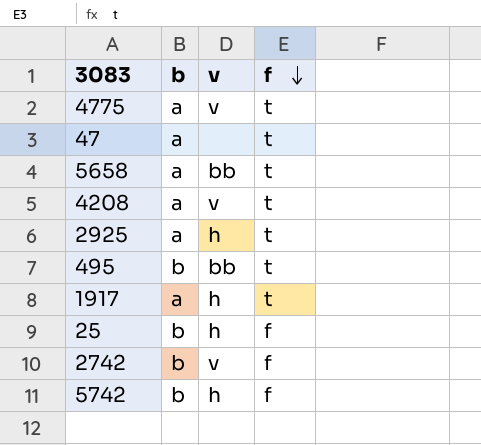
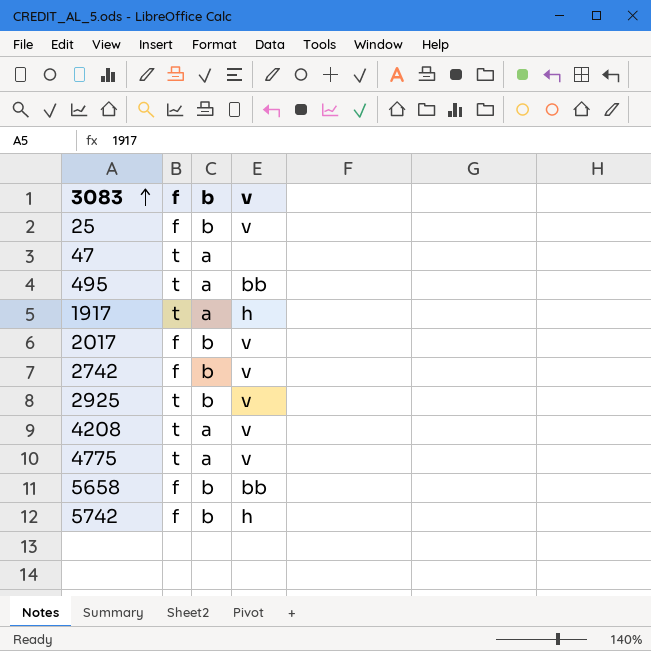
row order: f descending -> 3083 ascending
column f | position: 4 -> 2
25 | v: h -> v
495 | b: b -> a
row 2017: none -> f | b | v
2925 | b: a -> b
2925 | v: h -> v
5658 | f: t -> f
5658 | b: a -> b

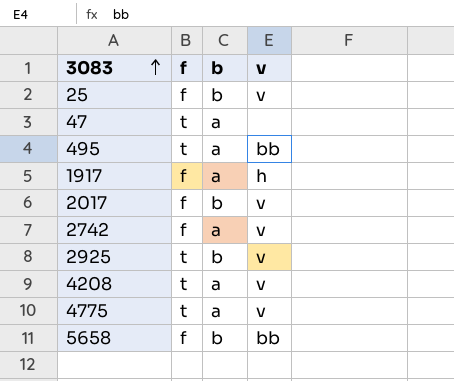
row 5742: f | b | h -> none
1917 | f: t -> f
2742 | b: b -> a

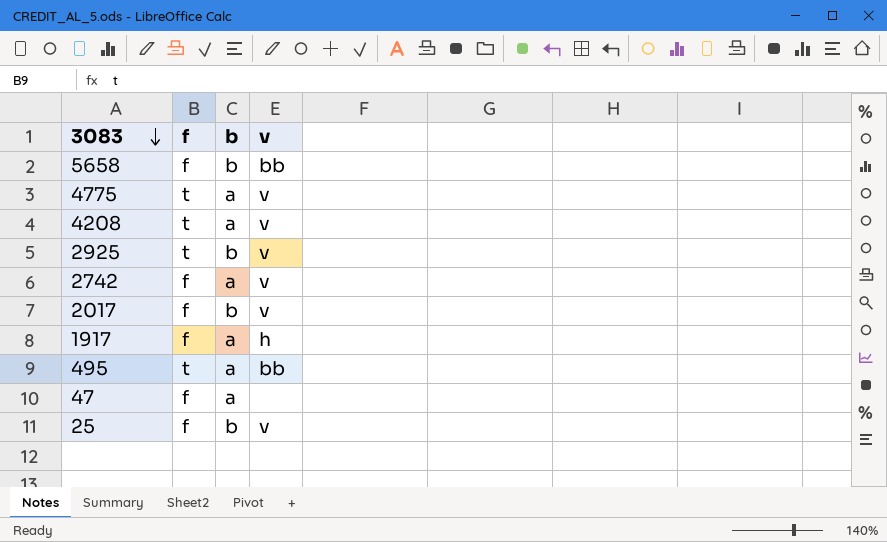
row order: 3083 ascending -> 3083 descending
47 | f: t -> f

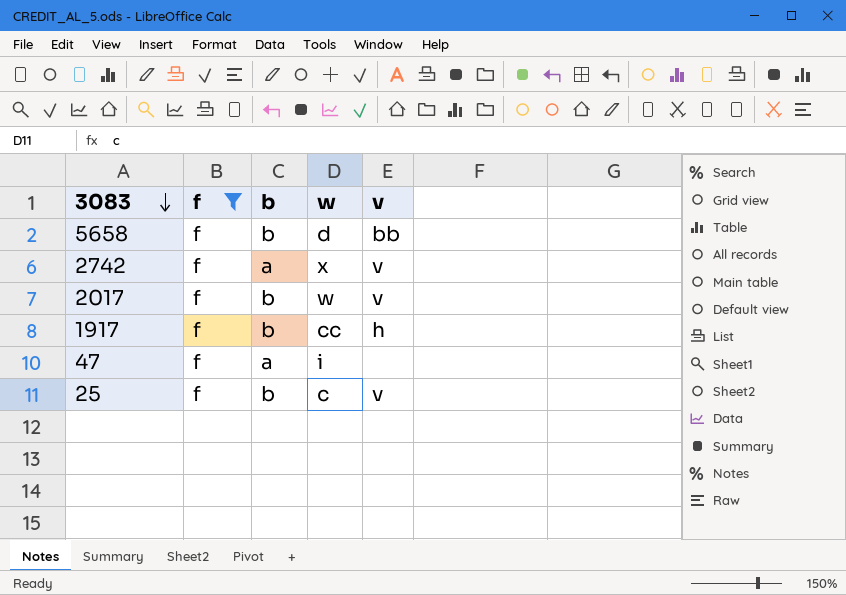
filter: none -> f = f
column w | position: none -> 4
1917 | b: a -> b

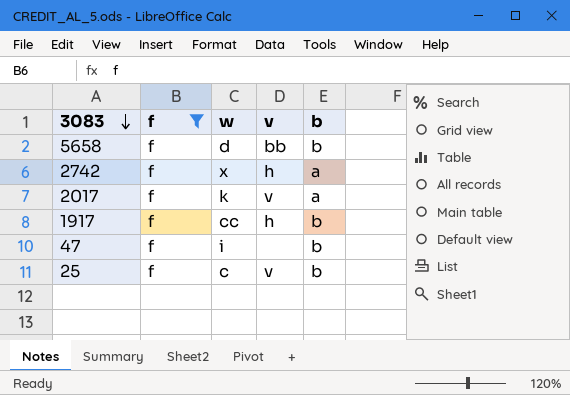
column b | position: 3 -> 5
2742 | v: v -> h
2017 | w: w -> k
2017 | b: b -> a
47 | b: a -> b

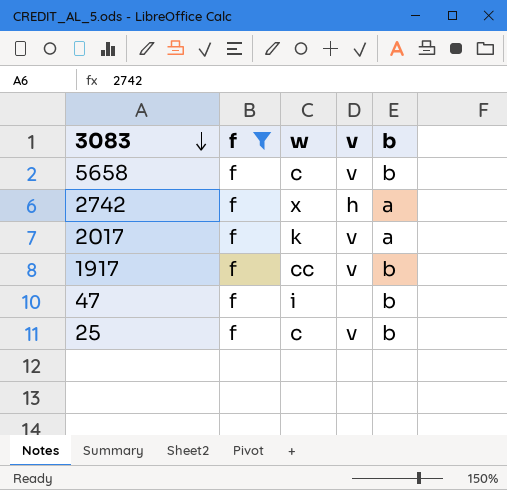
5658 | w: d -> c
5658 | v: bb -> v
1917 | v: h -> v

